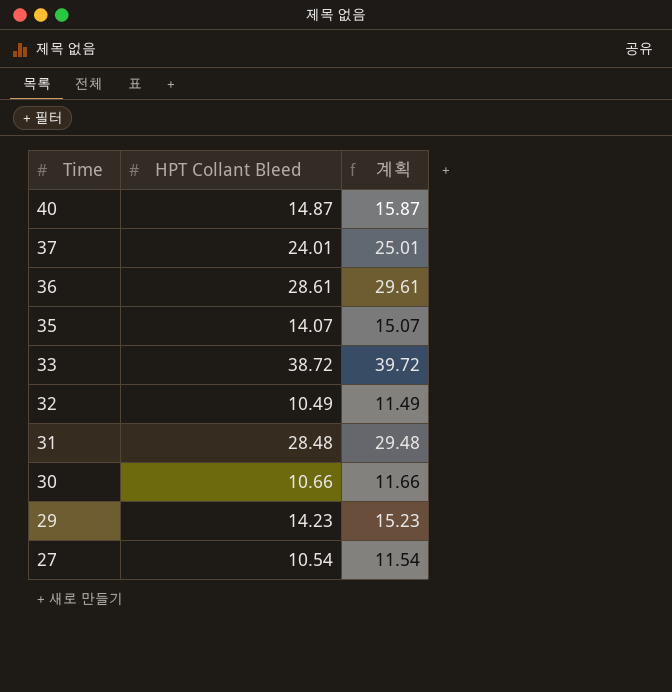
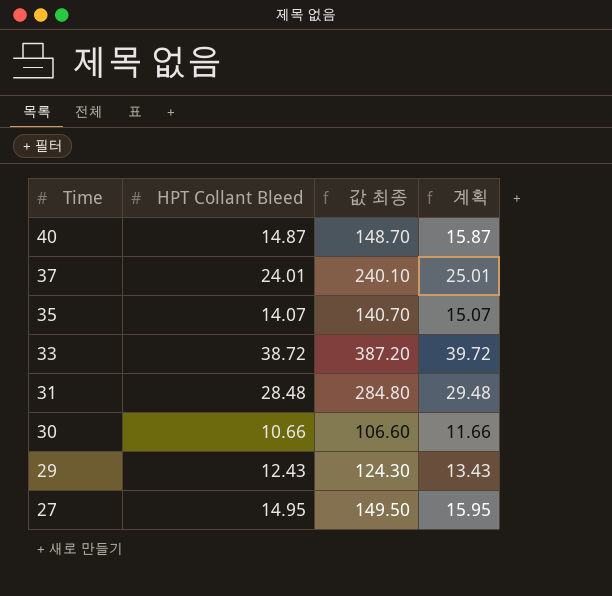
column 값 최종 | formula: none -> [HPT Collant Bleed] * 10
row 36: 28.61 | 29.61 -> none
row 32: 10.49 | 11.49 -> none
29 | HPT Collant Bleed: 14.23 -> 12.43
29 | 계획: 15.23 -> 13.43
27 | HPT Collant Bleed: 10.54 -> 14.95
27 | 계획: 11.54 -> 15.95

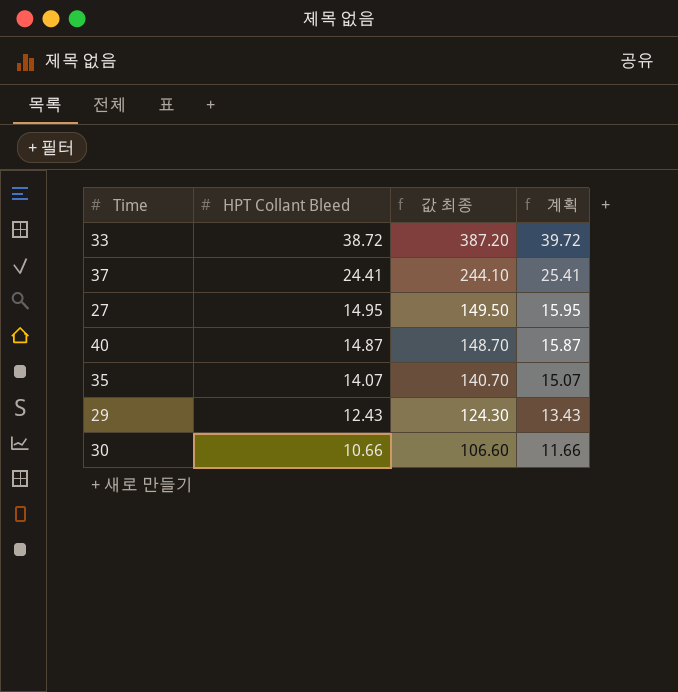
row order: Time descending -> HPT Collant Bleed descending
row 31: 28.48 | 284.80 | 29.48 -> none
37 | HPT Collant Bleed: 24.01 -> 24.41
37 | 값 최종: 240.10 -> 244.10
37 | 계획: 25.01 -> 25.41

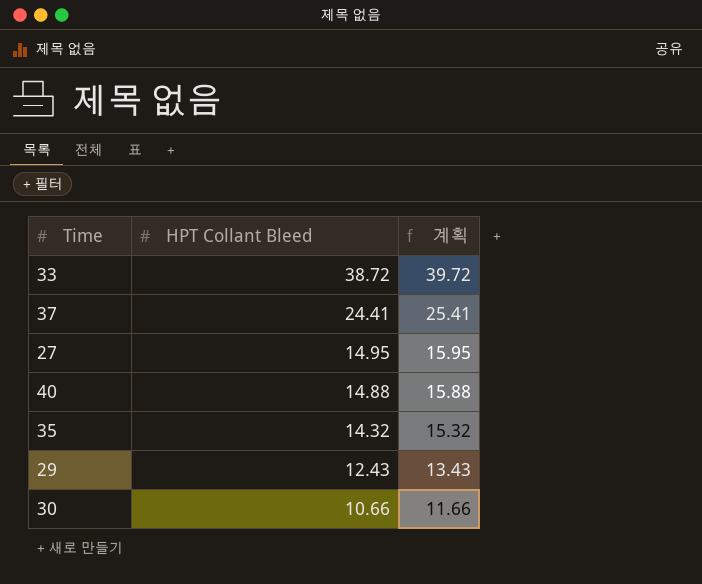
column 값 최종 | formula: [HPT Collant Bleed] * 10 -> none
40 | HPT Collant Bleed: 14.87 -> 14.88
40 | 계획: 15.87 -> 15.88
35 | HPT Collant Bleed: 14.07 -> 14.32
35 | 계획: 15.07 -> 15.32

